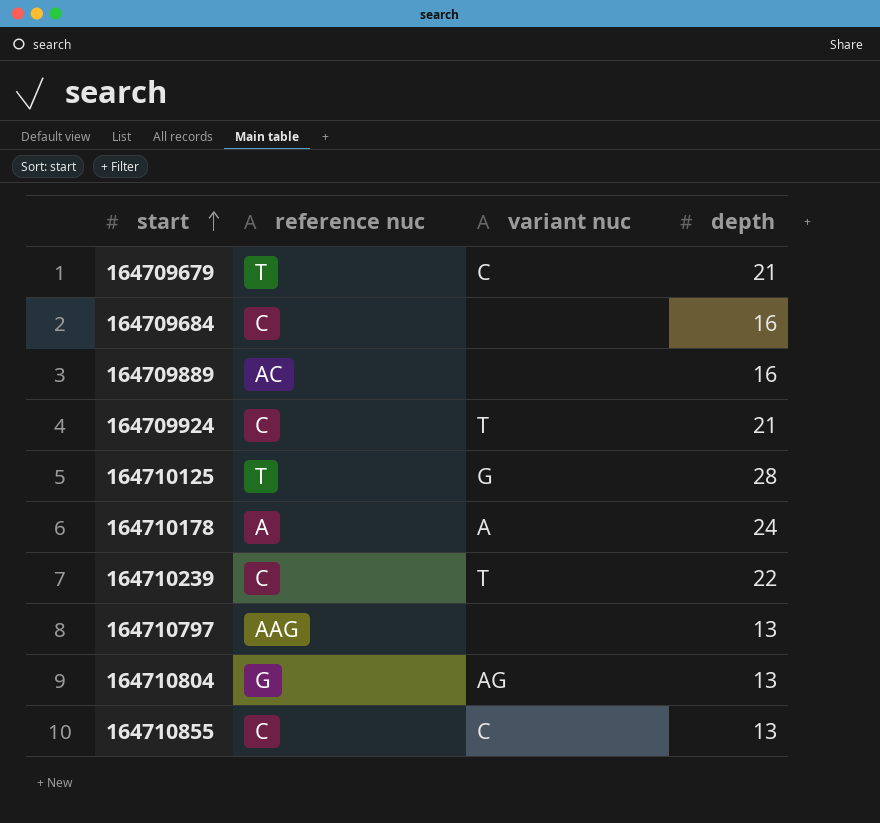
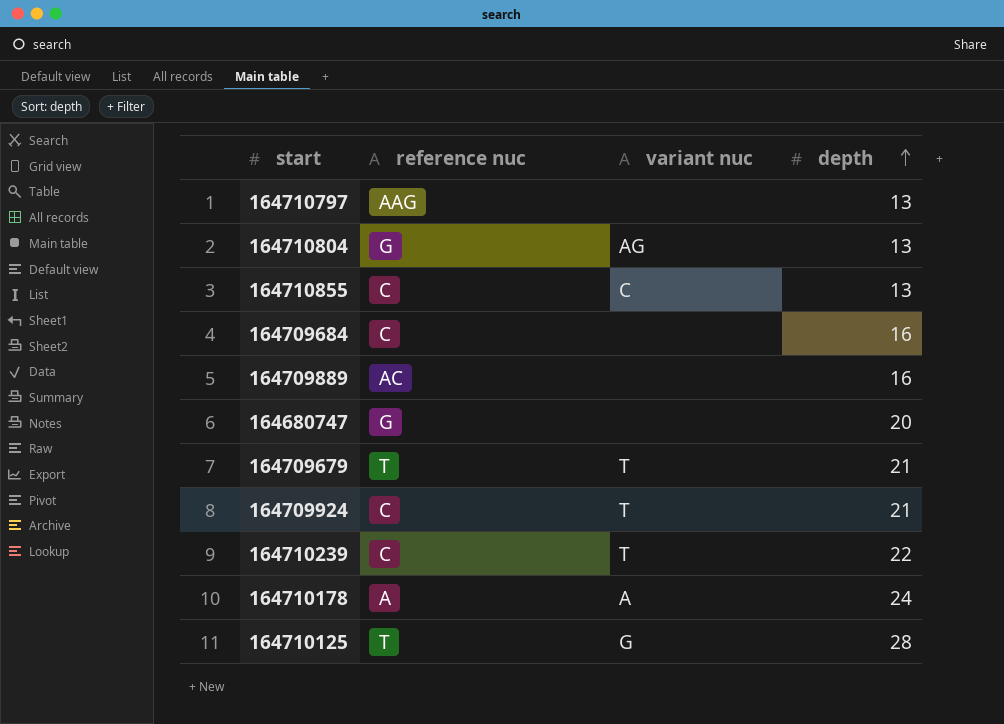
row order: start ascending -> depth ascending
row 164680747: none -> G | none | 20
164709679 | variant nuc: C -> T

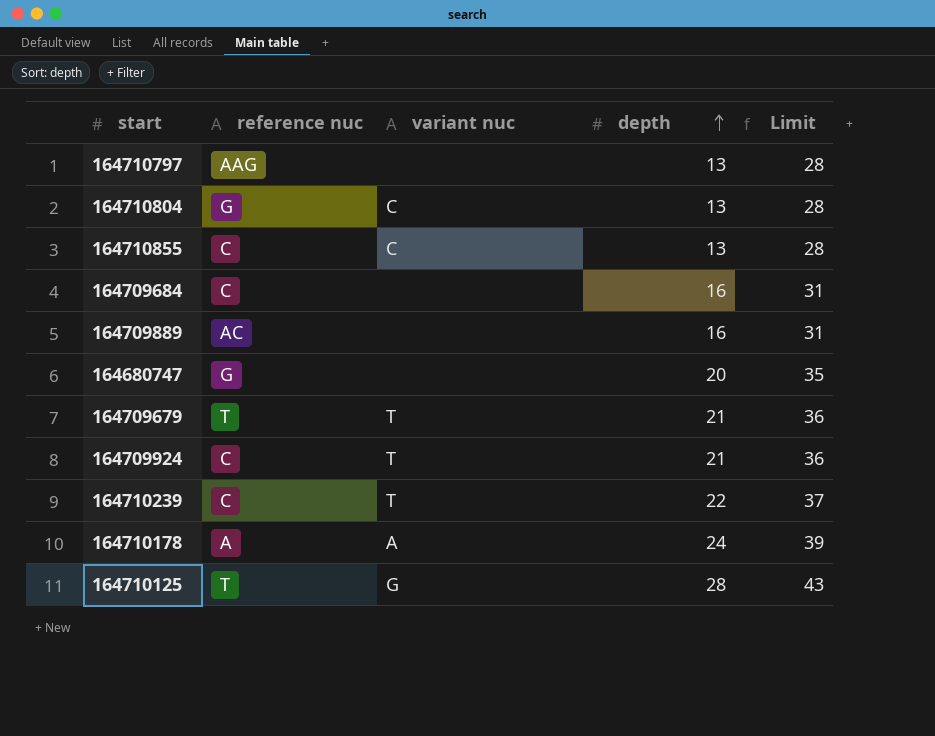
column Limit | formula: none -> [depth] + 15
164710804 | variant nuc: AG -> C

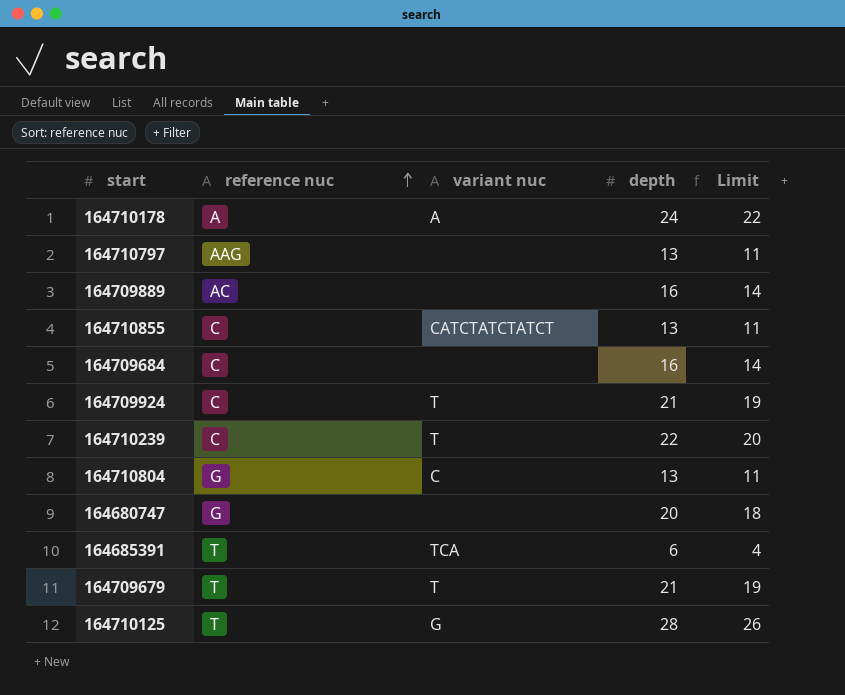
row order: depth ascending -> reference nuc ascending
column Limit | formula: [depth] + 15 -> [depth] - 2
164710855 | variant nuc: C -> CATCTATCTATCT
row 164685391: none -> T | TCA | 6 | 4

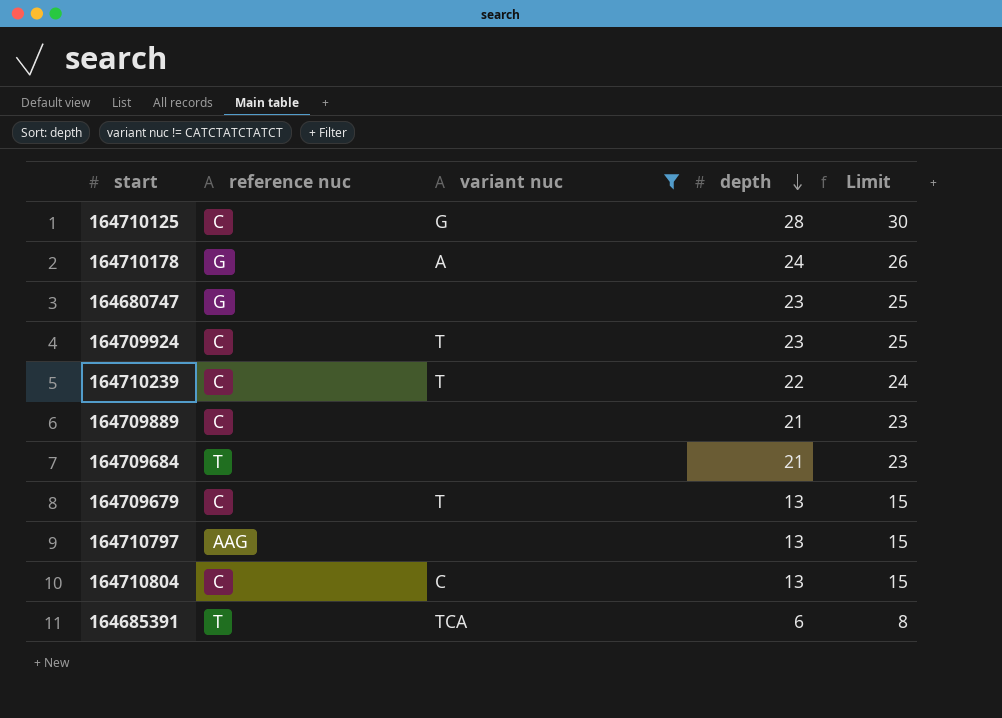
filter: none -> variant nuc != CATCTATCTATCT
row order: reference nuc ascending -> depth descending
column Limit | formula: [depth] - 2 -> [depth] + 2
164710125 | reference nuc: T -> C
164710178 | reference nuc: A -> G
164680747 | depth: 20 -> 23
164709924 | depth: 21 -> 23
164709889 | reference nuc: AC -> C
164709889 | depth: 16 -> 21
164709684 | reference nuc: C -> T
164709684 | depth: 16 -> 21
164709679 | reference nuc: T -> C
164709679 | depth: 21 -> 13
164710804 | reference nuc: G -> C

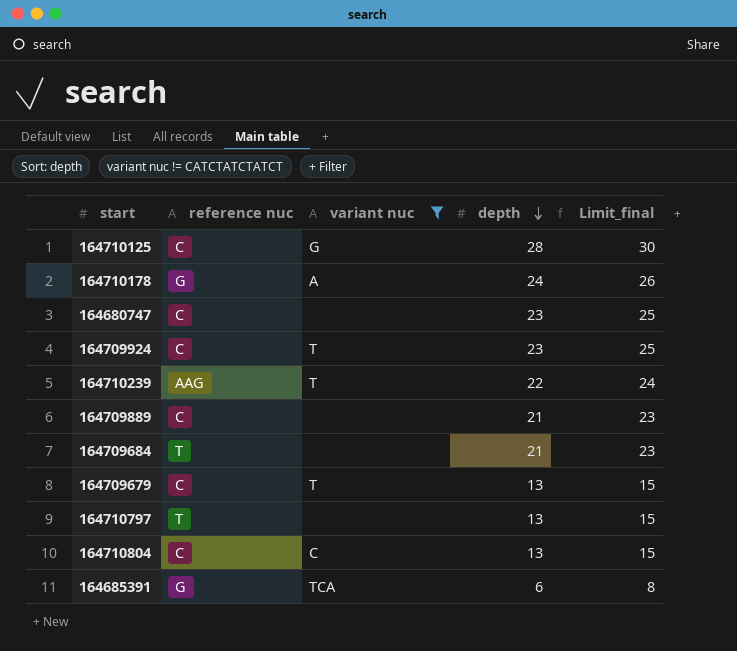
column name: Limit -> Limit_final
164680747 | reference nuc: G -> C
164710239 | reference nuc: C -> AAG
164710797 | reference nuc: AAG -> T
164685391 | reference nuc: T -> G

